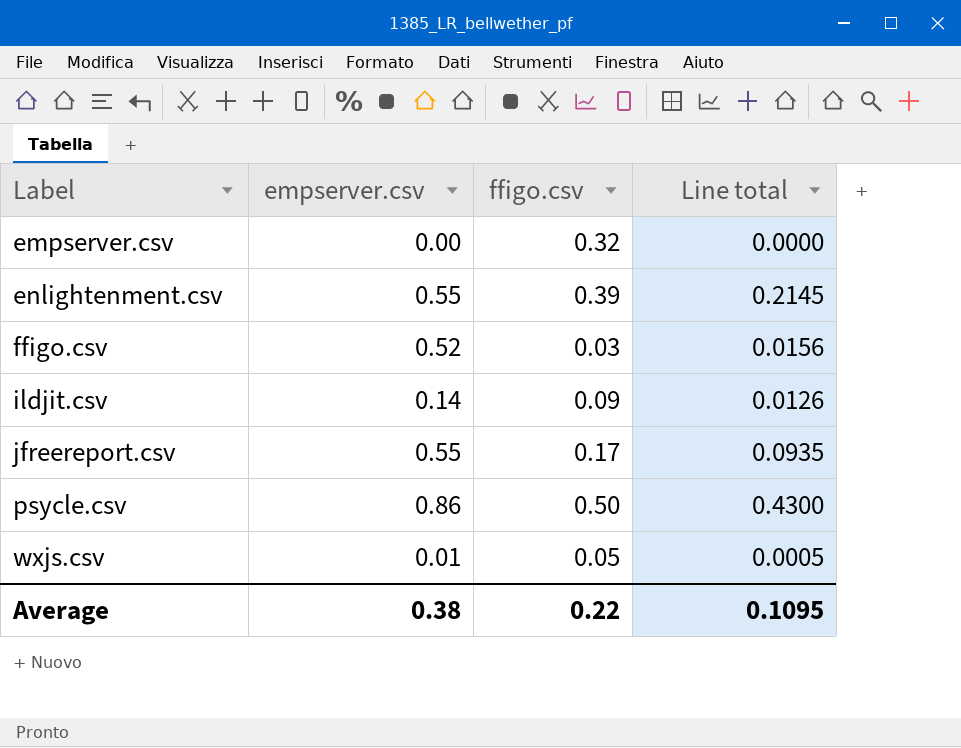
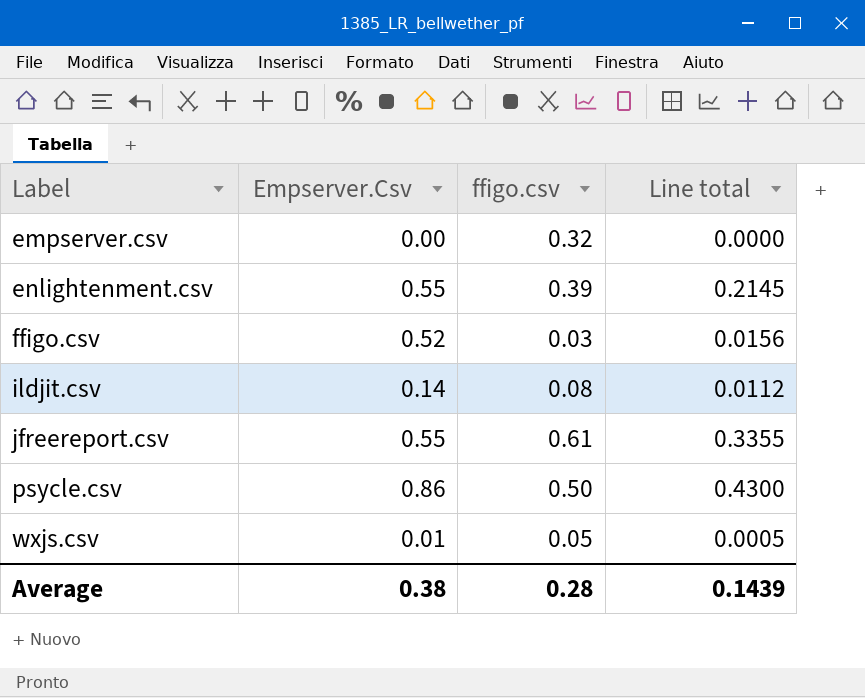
column name: empserver.csv -> Empserver.Csv
ildjit.csv | ffigo.csv: 0.09 -> 0.08
ildjit.csv | Line total: 0.0126 -> 0.0112
jfreereport.csv | ffigo.csv: 0.17 -> 0.61
jfreereport.csv | Line total: 0.0935 -> 0.3355
Average | ffigo.csv: 0.22 -> 0.28
Average | Line total: 0.1095 -> 0.1439

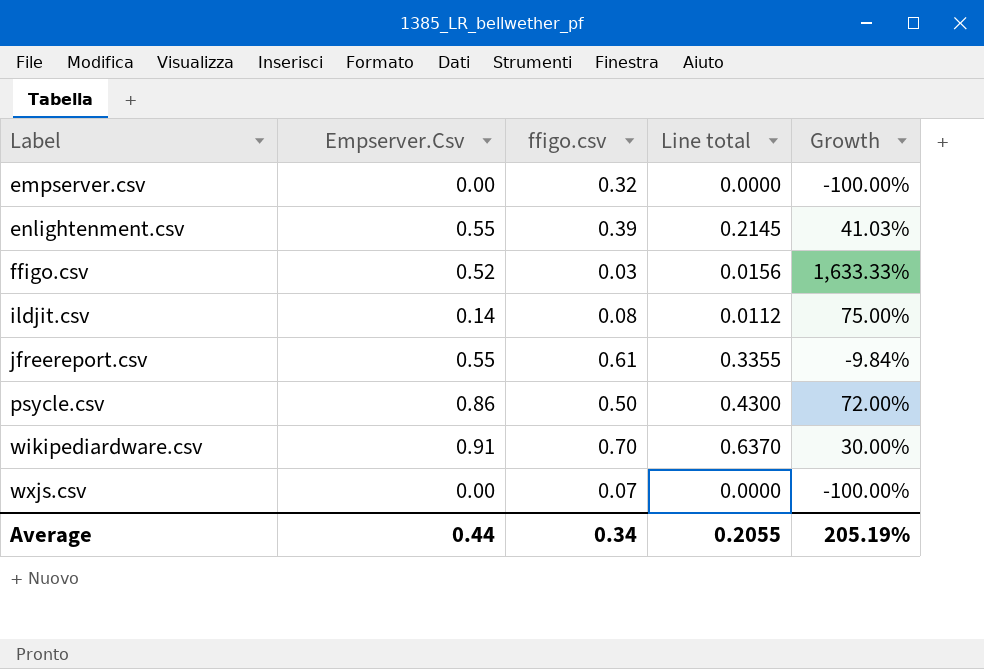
column Growth | formula: none -> ([Empserver.Csv] - [ffigo.csv]) / [ffigo.csv]
row wikipediardware.csv: none -> 0.91 | 0.70 | 0.6370 | 30.00%
wxjs.csv | Empserver.Csv: 0.01 -> 0.00
wxjs.csv | ffigo.csv: 0.05 -> 0.07
wxjs.csv | Line total: 0.0005 -> 0.0000
Average | Empserver.Csv: 0.38 -> 0.44
Average | ffigo.csv: 0.28 -> 0.34
Average | Line total: 0.1439 -> 0.2055

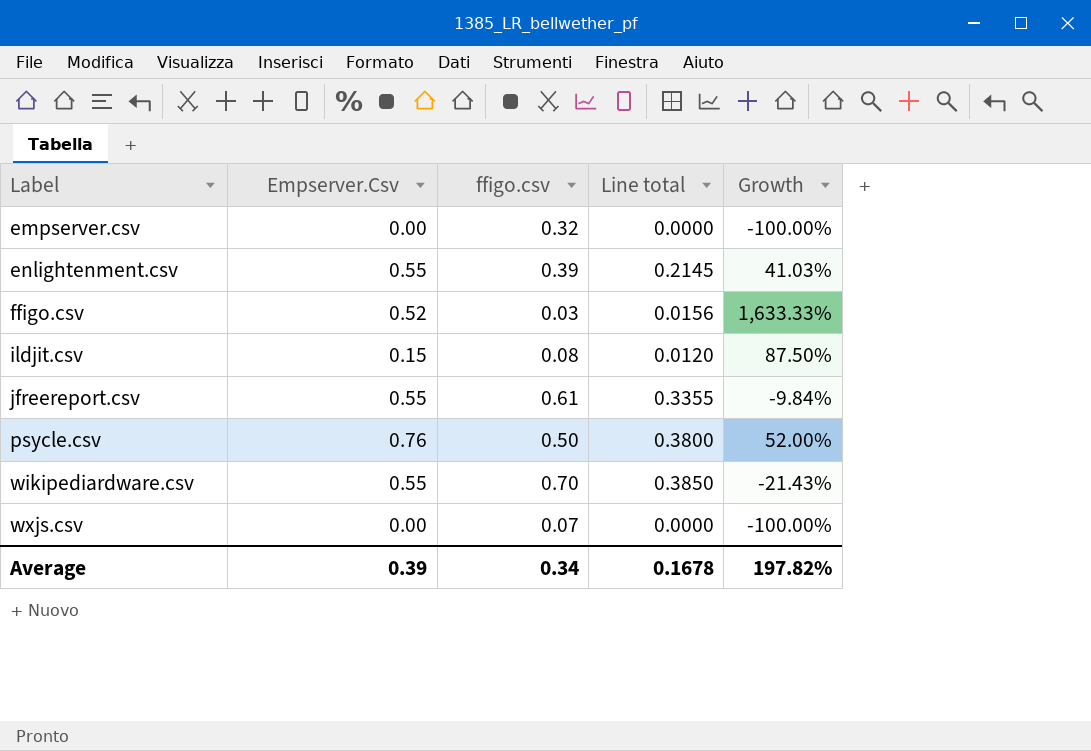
ildjit.csv | Empserver.Csv: 0.14 -> 0.15
ildjit.csv | Line total: 0.0112 -> 0.0120
ildjit.csv | Growth: 75.00% -> 87.50%
psycle.csv | Empserver.Csv: 0.86 -> 0.76
psycle.csv | Line total: 0.4300 -> 0.3800
psycle.csv | Growth: 72.00% -> 52.00%
wikipediardware.csv | Empserver.Csv: 0.91 -> 0.55
wikipediardware.csv | Line total: 0.6370 -> 0.3850
wikipediardware.csv | Growth: 30.00% -> -21.43%
Average | Empserver.Csv: 0.44 -> 0.39
Average | Line total: 0.2055 -> 0.1678
Average | Growth: 205.19% -> 197.82%

